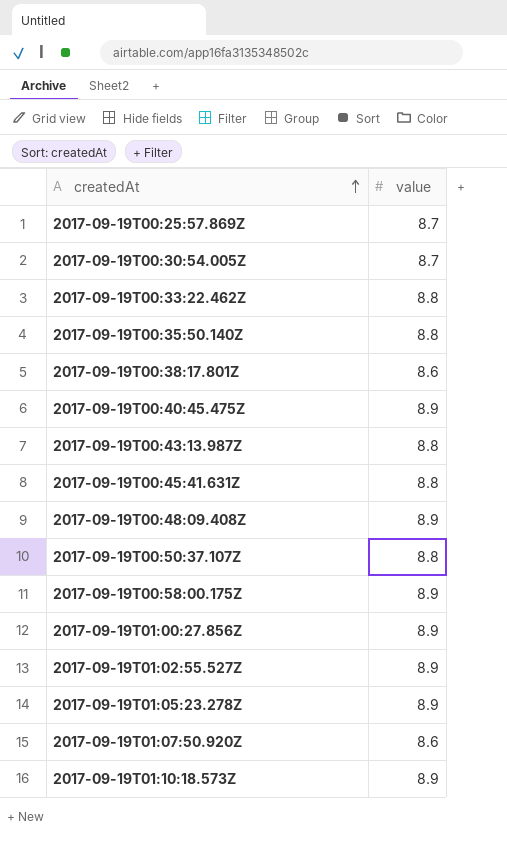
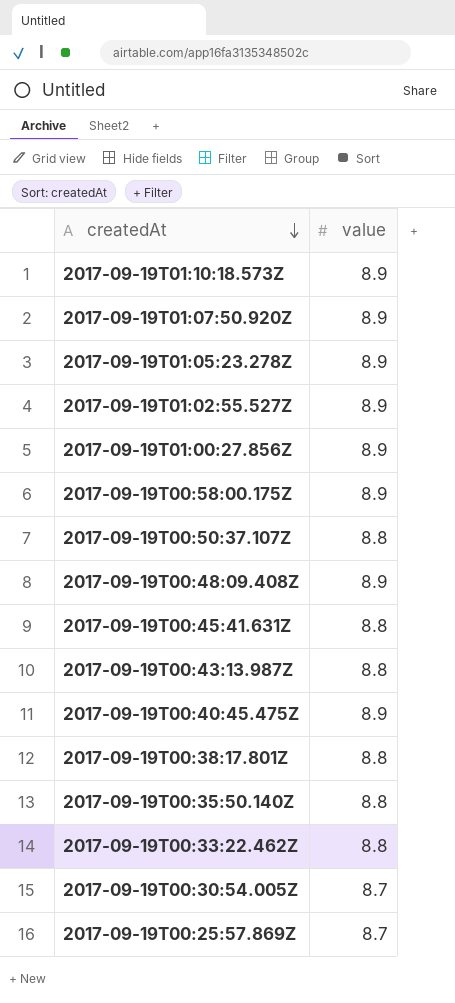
row order: createdAt ascending -> createdAt descending
2017-09-19T01:07:50.920Z | value: 8.6 -> 8.9
2017-09-19T00:38:17.801Z | value: 8.6 -> 8.8

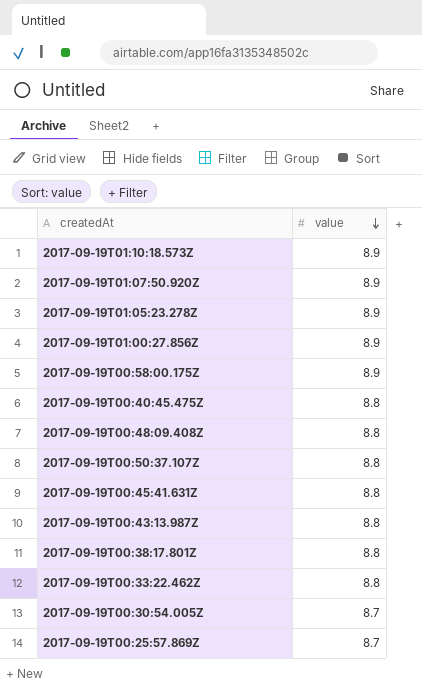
row order: createdAt descending -> value descending
row 2017-09-19T01:02:55.527Z: 8.9 -> none
row 2017-09-19T00:35:50.140Z: 8.8 -> none
2017-09-19T00:40:45.475Z | value: 8.9 -> 8.8
2017-09-19T00:48:09.408Z | value: 8.9 -> 8.8

